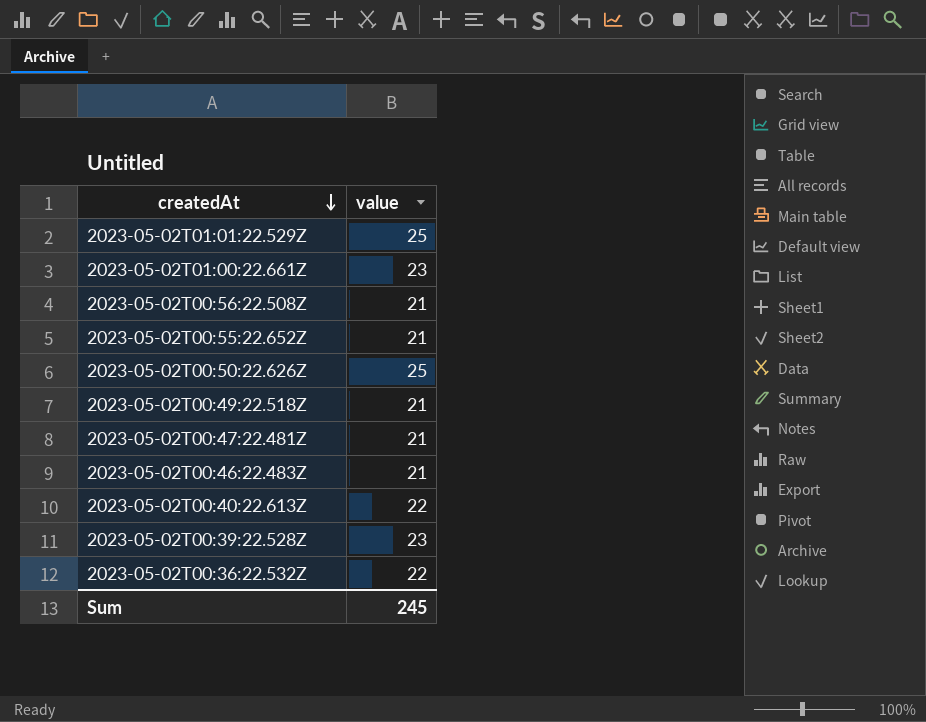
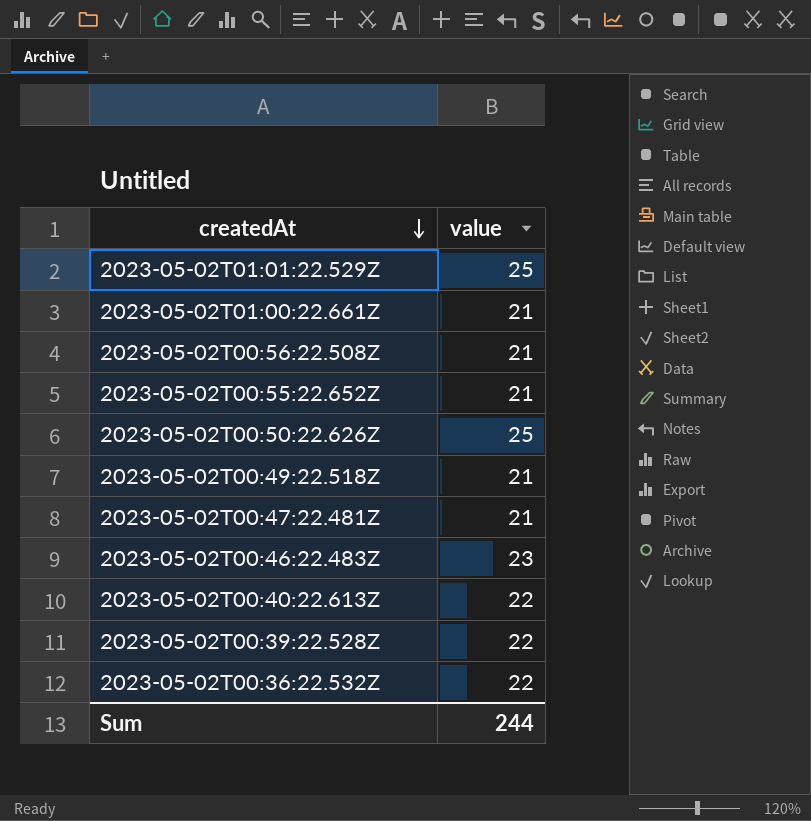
2023-05-02T01:00:22.661Z | value: 23 -> 21
2023-05-02T00:46:22.483Z | value: 21 -> 23
2023-05-02T00:39:22.528Z | value: 23 -> 22
Sum | value: 245 -> 244

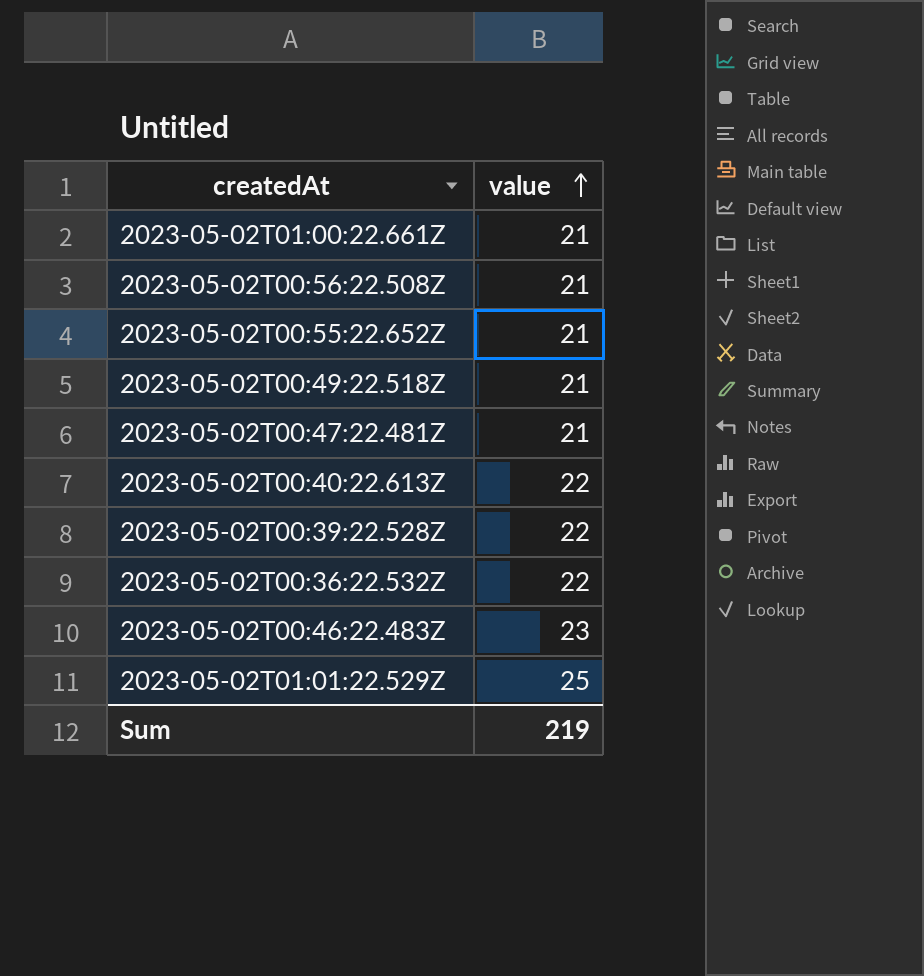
row order: createdAt descending -> value ascending
row 2023-05-02T00:50:22.626Z: 25 -> none
Sum | value: 244 -> 219

